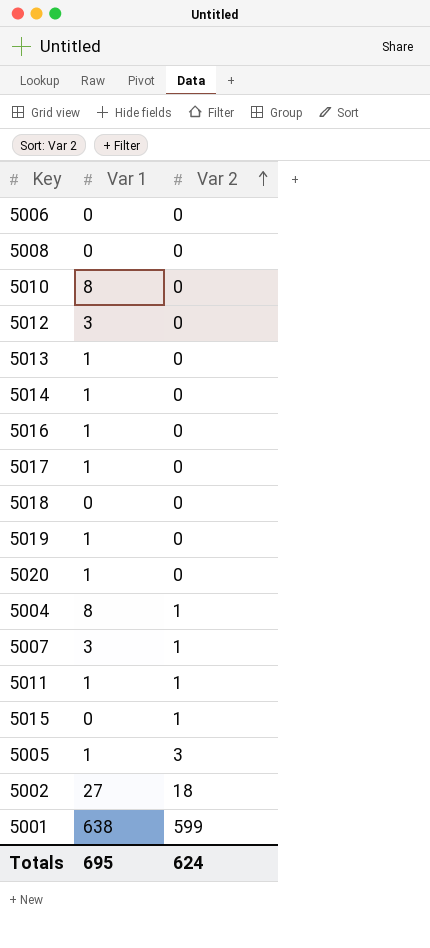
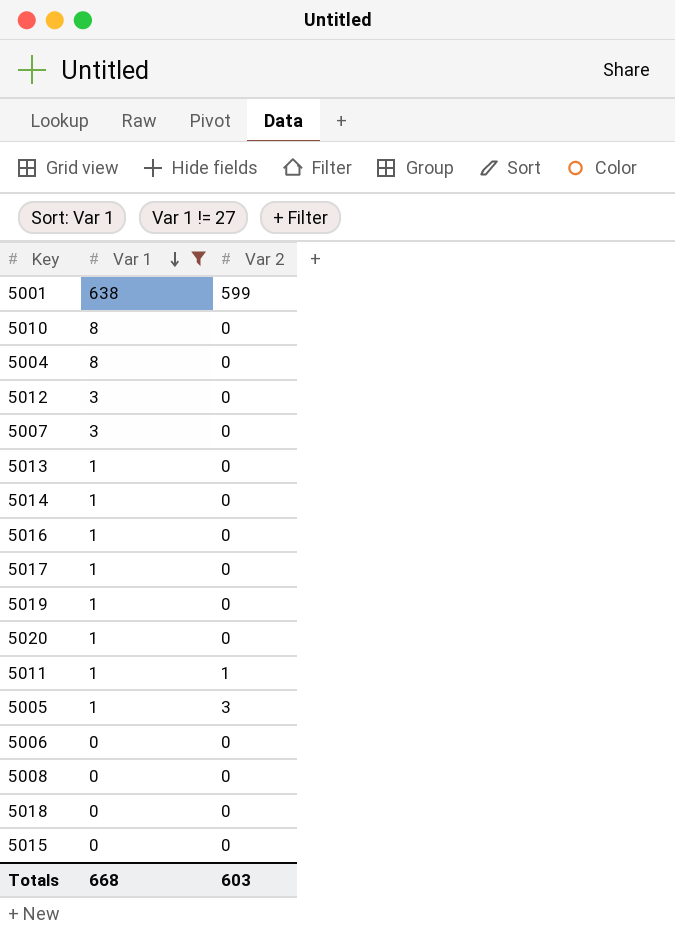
filter: none -> Var 1 != 27
row order: Var 2 ascending -> Var 1 descending
5004 | Var 2: 1 -> 0
5007 | Var 2: 1 -> 0
5015 | Var 2: 1 -> 0
Totals | Var 1: 695 -> 668
Totals | Var 2: 624 -> 603

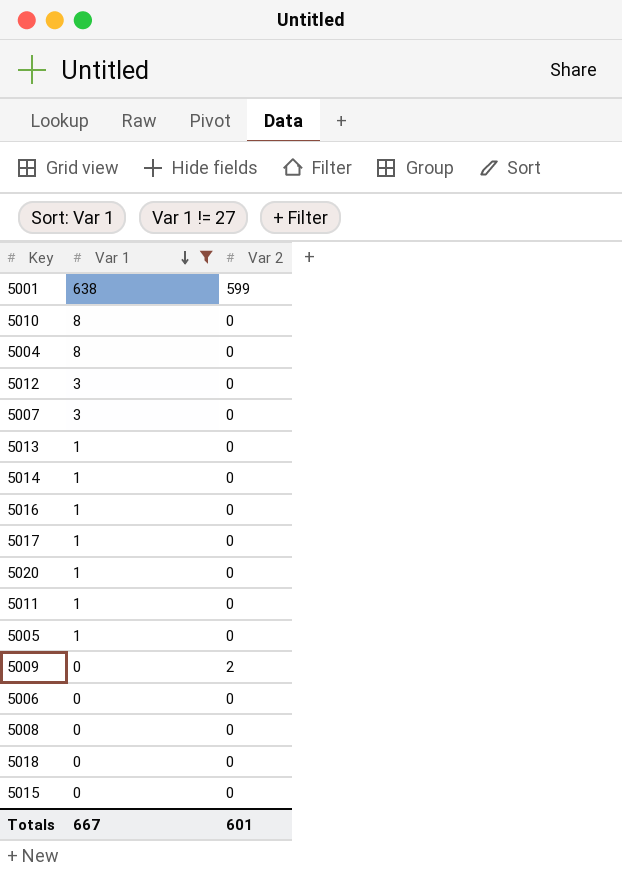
row 5019: 1 | 0 -> none
5011 | Var 2: 1 -> 0
5005 | Var 2: 3 -> 0
row 5009: none -> 0 | 2
Totals | Var 1: 668 -> 667
Totals | Var 2: 603 -> 601

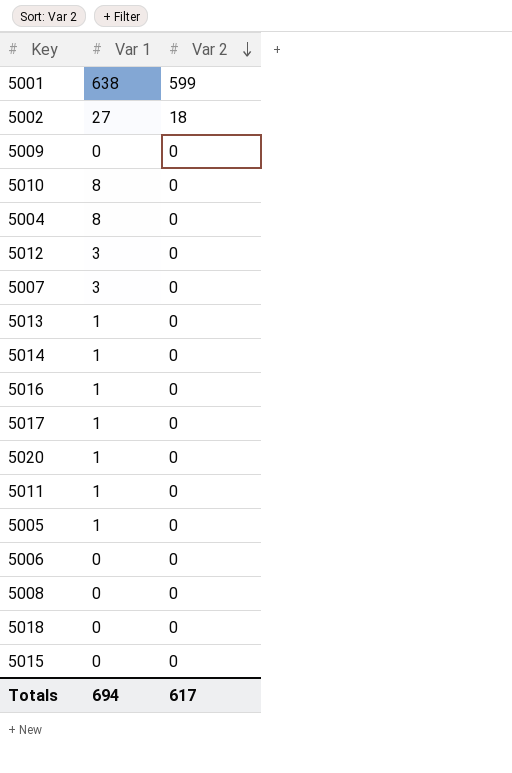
filter: Var 1 != 27 -> none
row order: Var 1 descending -> Var 2 descending
5009 | Var 2: 2 -> 0
Totals | Var 1: 667 -> 694
Totals | Var 2: 601 -> 617

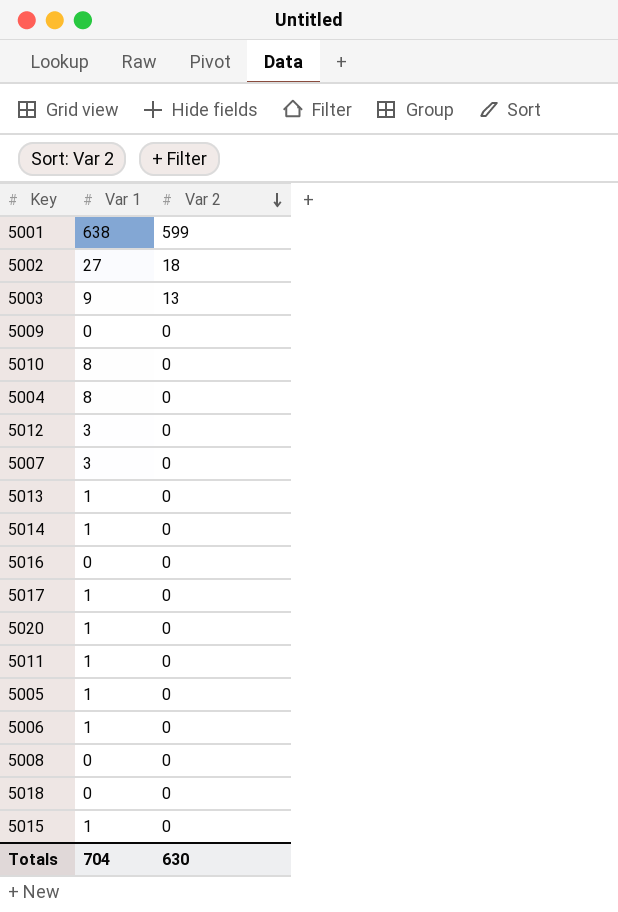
row 5003: none -> 9 | 13
5016 | Var 1: 1 -> 0
5006 | Var 1: 0 -> 1
5015 | Var 1: 0 -> 1
Totals | Var 1: 694 -> 704
Totals | Var 2: 617 -> 630

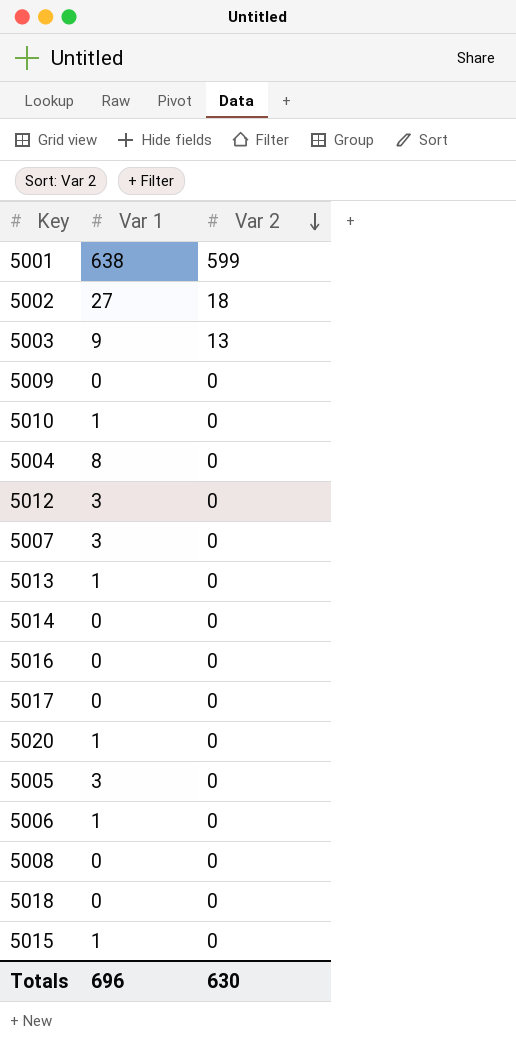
row 5011: 1 | 0 -> none
5010 | Var 1: 8 -> 1
5014 | Var 1: 1 -> 0
5017 | Var 1: 1 -> 0
5005 | Var 1: 1 -> 3
Totals | Var 1: 704 -> 696

